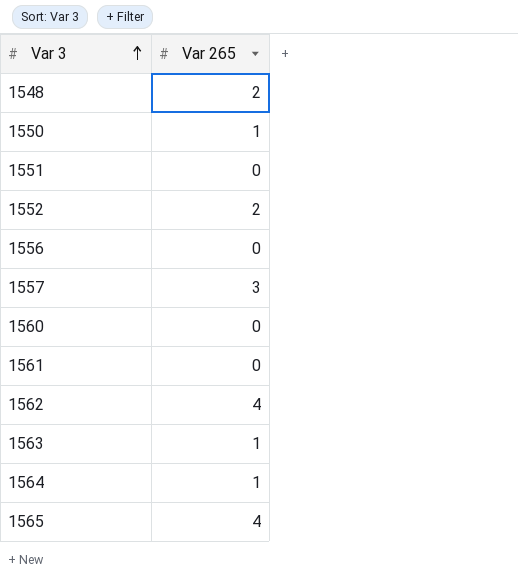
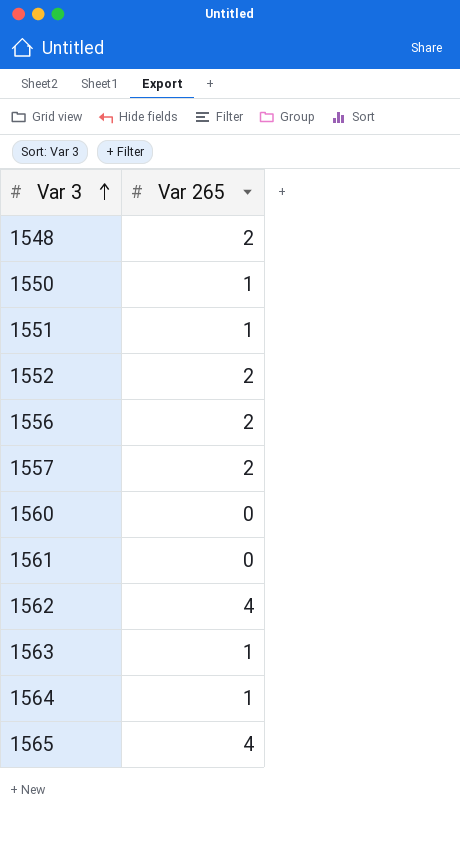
1551 | Var 265: 0 -> 1
1556 | Var 265: 0 -> 2
1557 | Var 265: 3 -> 2

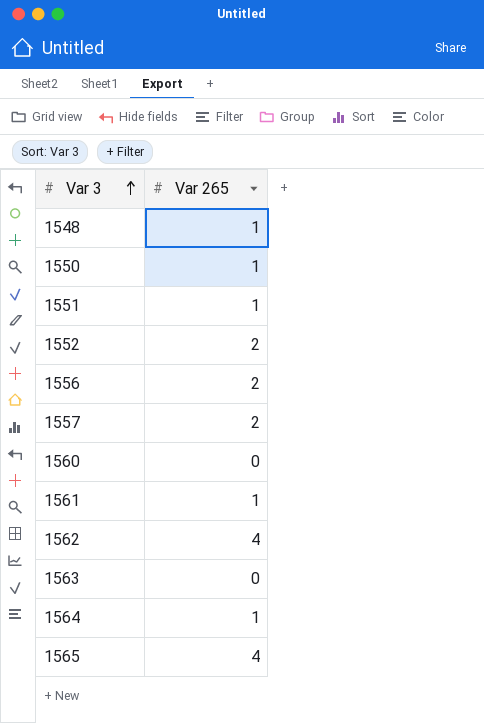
1548 | Var 265: 2 -> 1
1561 | Var 265: 0 -> 1
1563 | Var 265: 1 -> 0

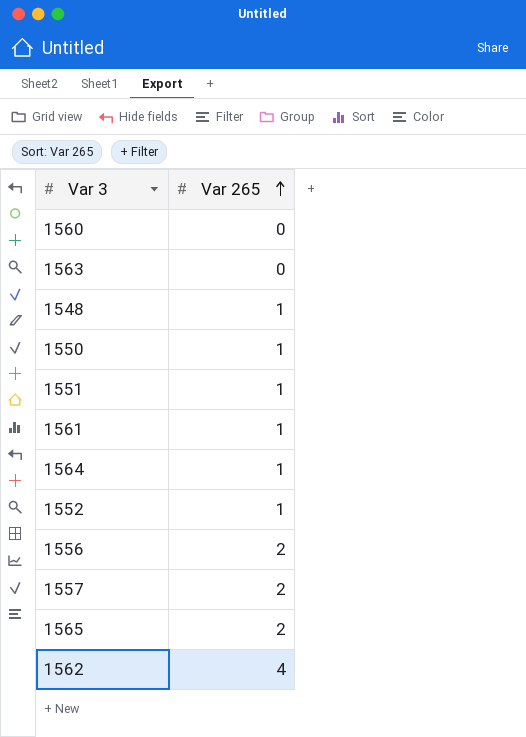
row order: Var 3 ascending -> Var 265 ascending
1552 | Var 265: 2 -> 1
1565 | Var 265: 4 -> 2

